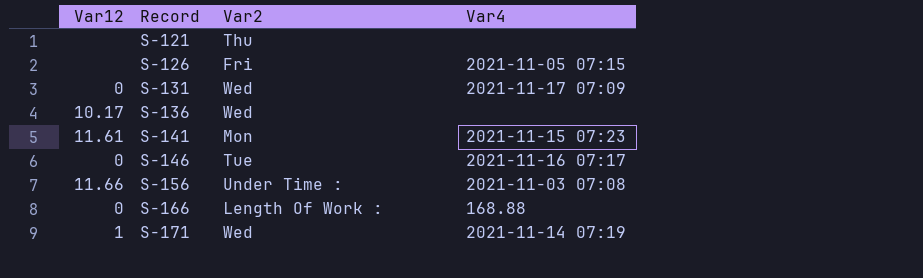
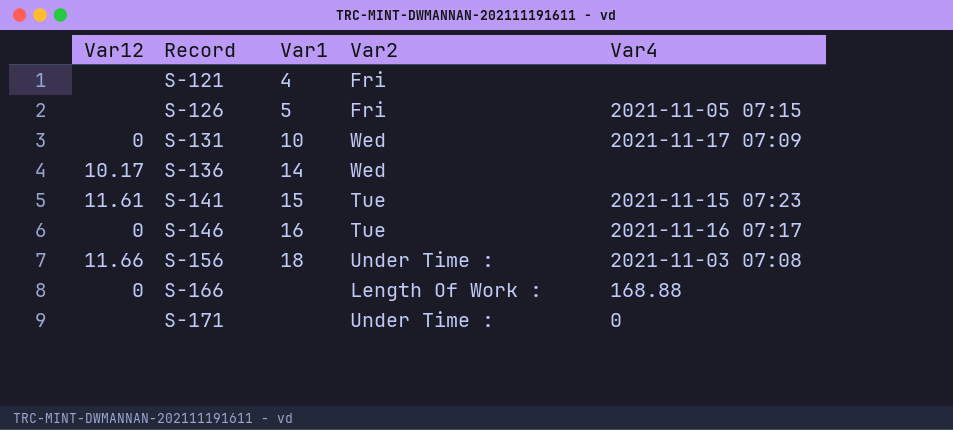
column Var1 | position: none -> 3
S-121 | Var2: Thu -> Fri
S-141 | Var2: Mon -> Tue
S-171 | Var12: 1 -> none
S-171 | Var2: Wed -> Under Time :
S-171 | Var4: 2021-11-14 07:19 -> 0

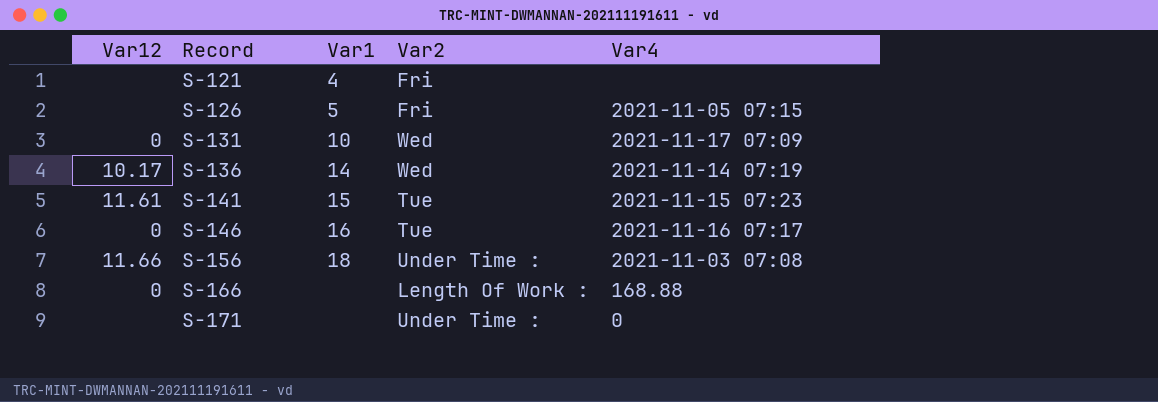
S-136 | Var4: none -> 2021-11-14 07:19

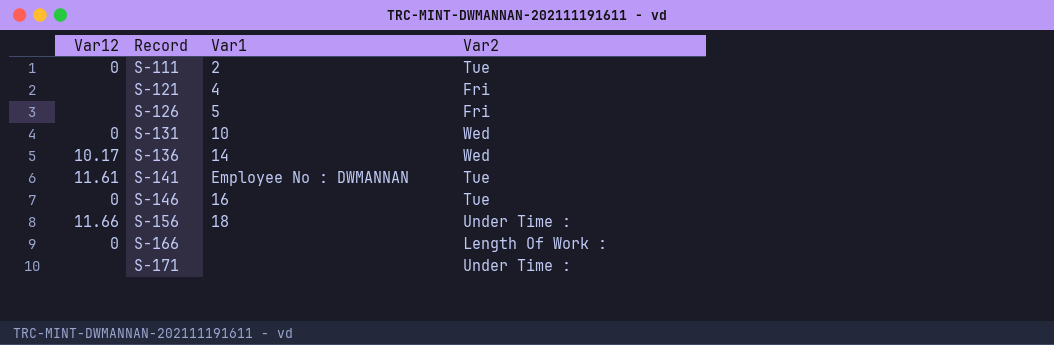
column Var4 | position: 5 -> none
row S-111: none -> 0 | 2 | Tue
S-141 | Var1: 15 -> Employee No : DWMANNAN

